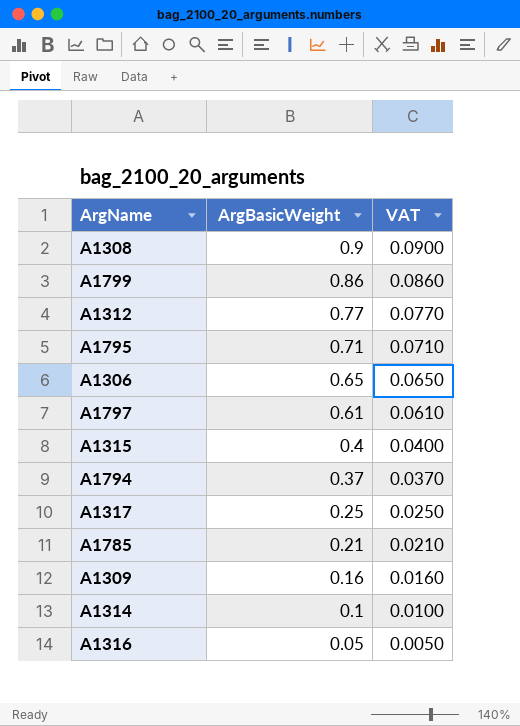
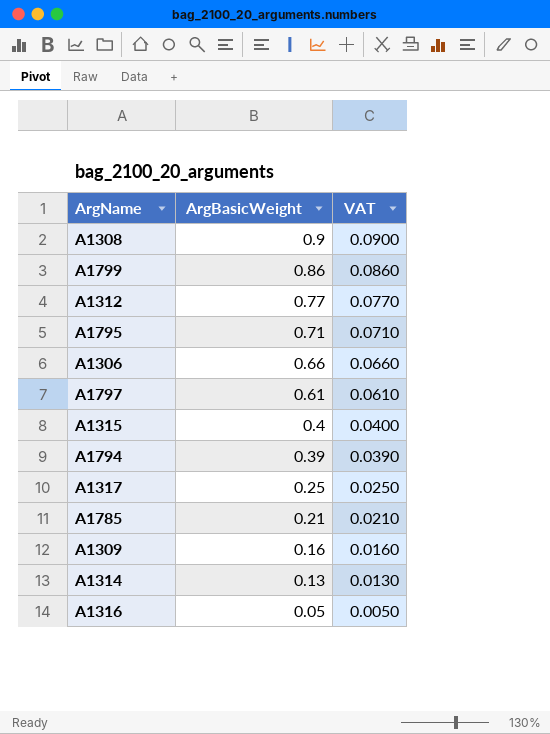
A1306 | ArgBasicWeight: 0.65 -> 0.66
A1306 | VAT: 0.0650 -> 0.0660
A1794 | ArgBasicWeight: 0.37 -> 0.39
A1794 | VAT: 0.0370 -> 0.0390
A1314 | ArgBasicWeight: 0.1 -> 0.13
A1314 | VAT: 0.0100 -> 0.0130

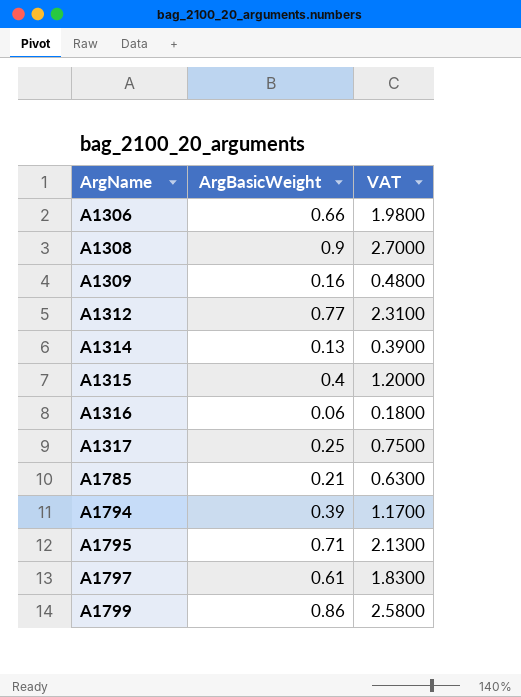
row order: ArgBasicWeight descending -> ArgName ascending
column VAT | formula: [ArgBasicWeight] * 0.1 -> [ArgBasicWeight] * 3
A1316 | ArgBasicWeight: 0.05 -> 0.06

